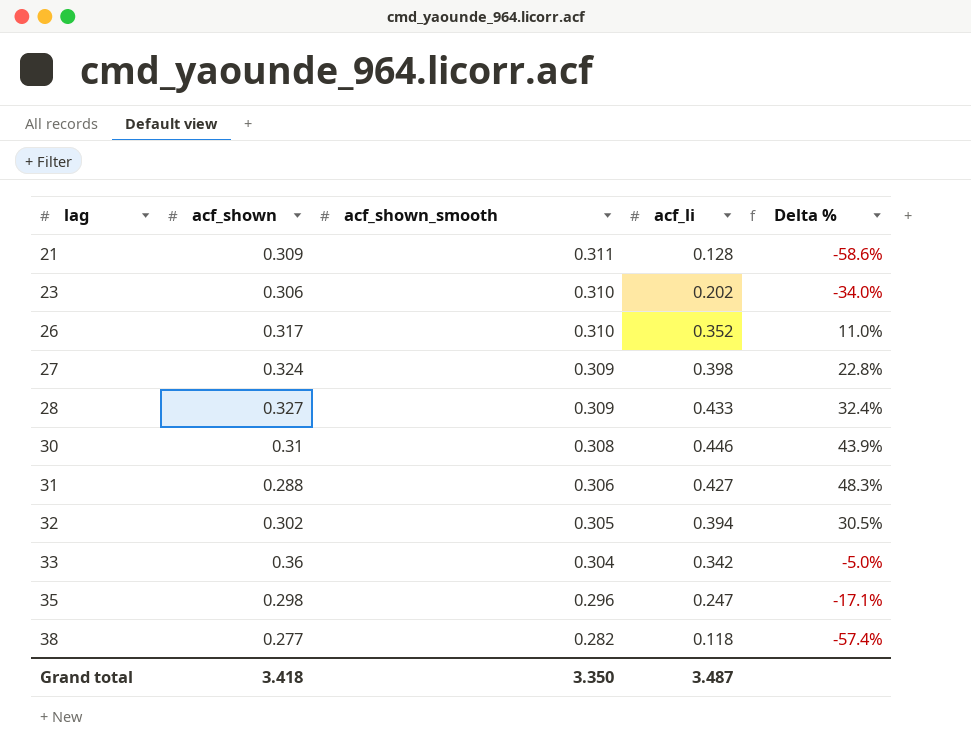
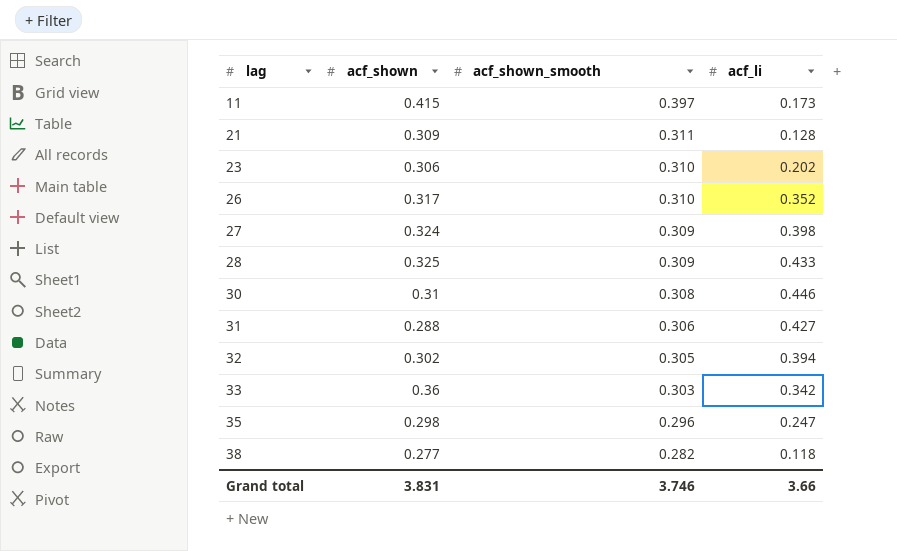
column Delta % | formula: ([acf_li] - [acf_shown]) / [acf_shown] -> none
row 11: none -> 0.415 | 0.397 | 0.173
28 | acf_shown: 0.327 -> 0.325
33 | acf_shown_smooth: 0.304 -> 0.303
Grand total | acf_shown: 3.418 -> 3.831
Grand total | acf_shown_smooth: 3.350 -> 3.746
Grand total | acf_li: 3.487 -> 3.66

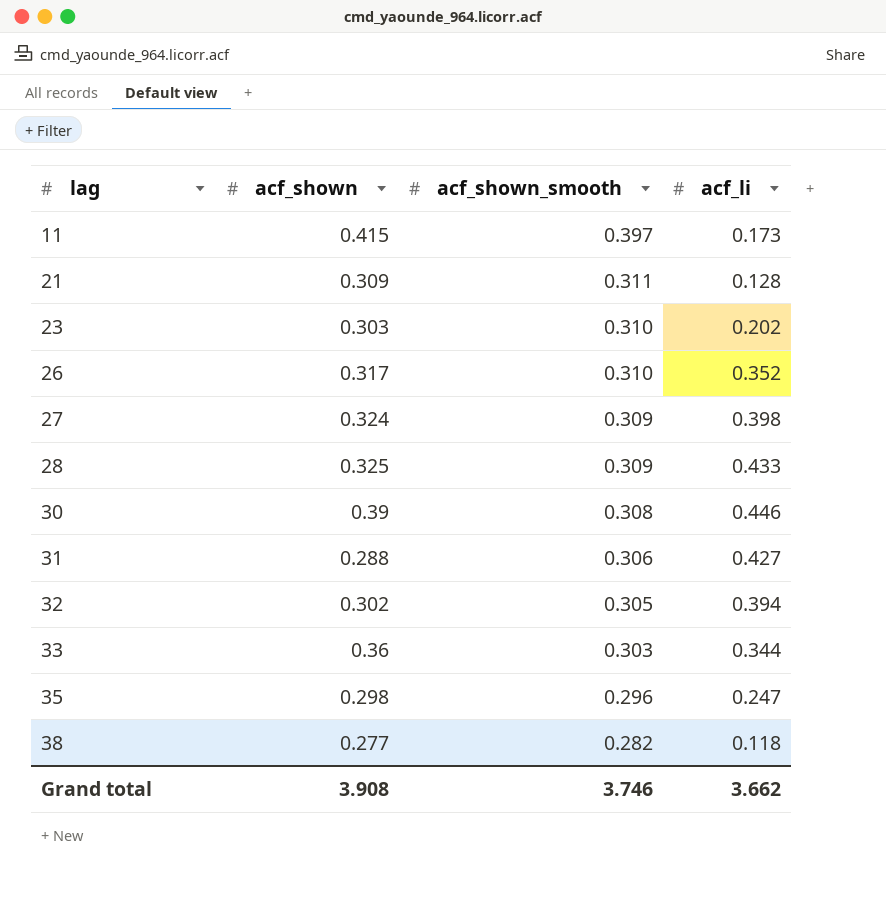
23 | acf_shown: 0.306 -> 0.303
30 | acf_shown: 0.31 -> 0.39
33 | acf_li: 0.342 -> 0.344
Grand total | acf_shown: 3.831 -> 3.908
Grand total | acf_li: 3.66 -> 3.662

